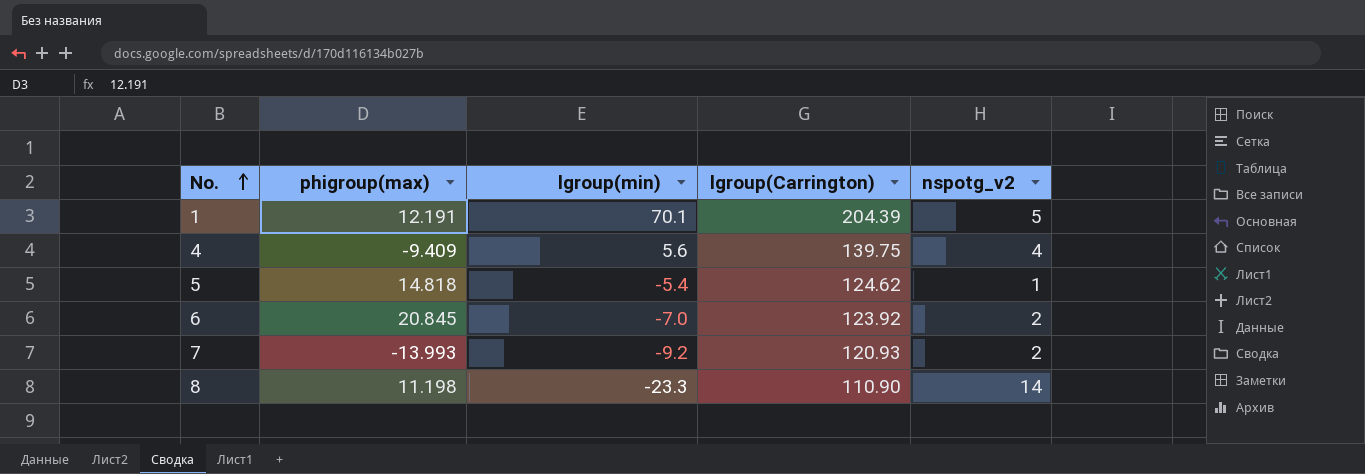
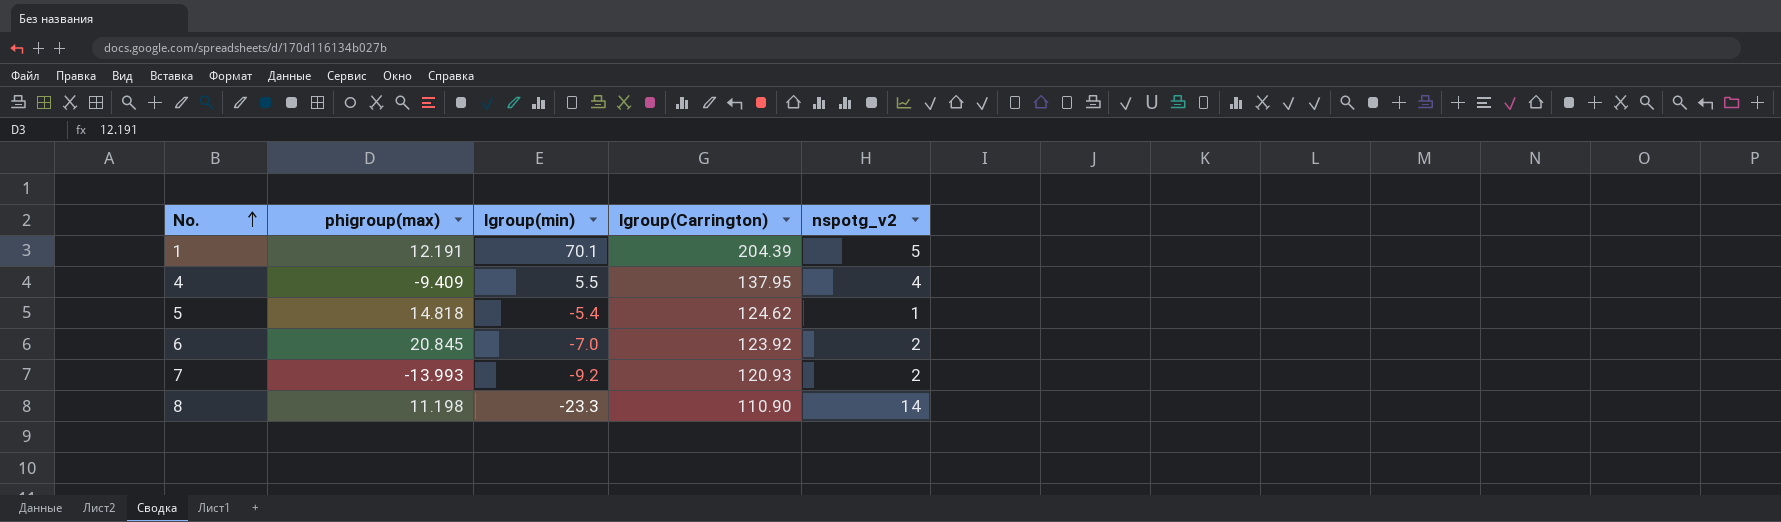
4 | lgroup(min): 5.6 -> 5.5
4 | lgroup(Carrington): 139.75 -> 137.95

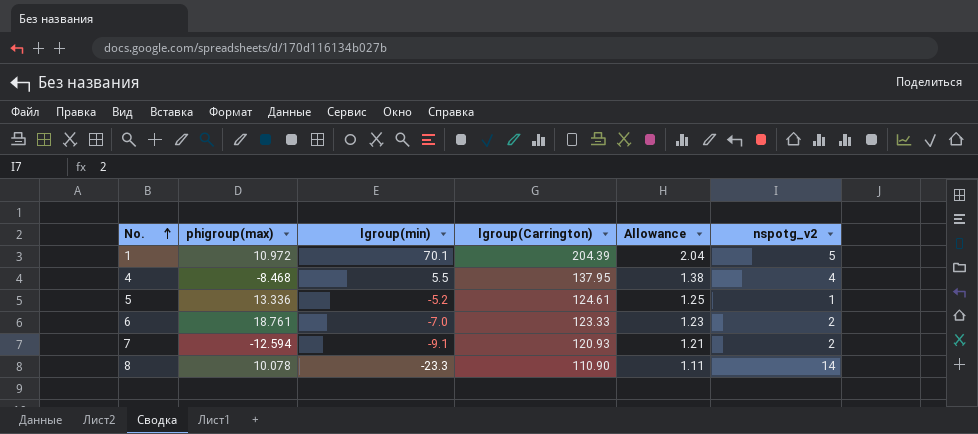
column Allowance | formula: none -> [lgroup(Carrington)] * 0.01
1 | phigroup(max): 12.191 -> 10.972
4 | phigroup(max): -9.409 -> -8.468
5 | phigroup(max): 14.818 -> 13.336
5 | lgroup(min): -5.4 -> -5.2
5 | lgroup(Carrington): 124.62 -> 124.61
6 | phigroup(max): 20.845 -> 18.761
6 | lgroup(Carrington): 123.92 -> 123.33
7 | phigroup(max): -13.993 -> -12.594
7 | lgroup(min): -9.2 -> -9.1
8 | phigroup(max): 11.198 -> 10.078

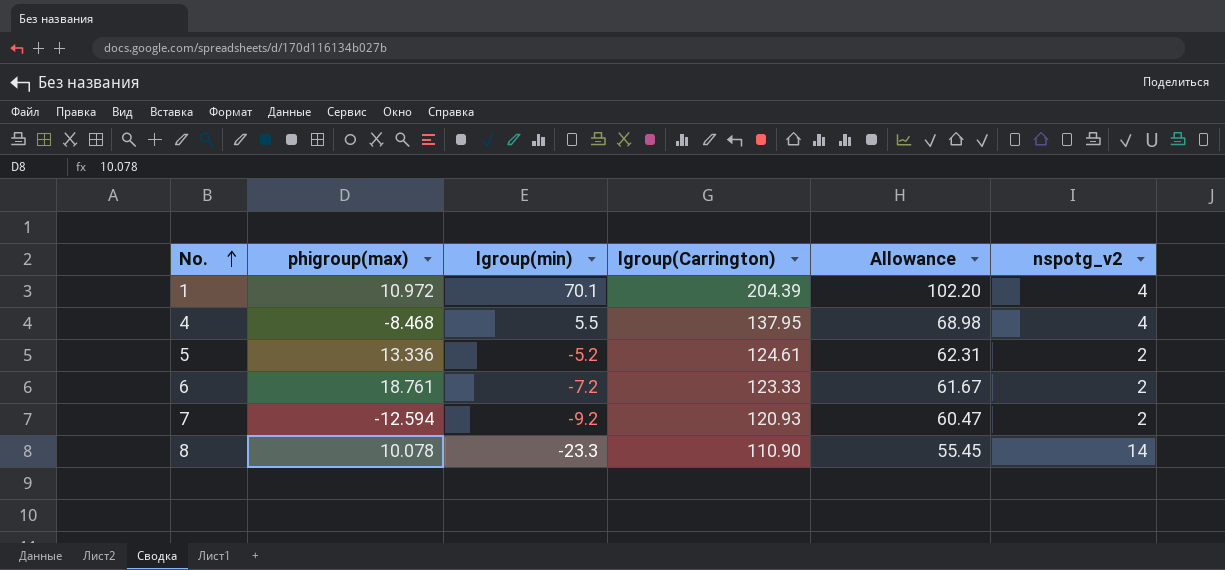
column Allowance | formula: [lgroup(Carrington)] * 0.01 -> [lgroup(Carrington)] * 0.5
1 | nspotg_v2: 5 -> 4
5 | nspotg_v2: 1 -> 2
6 | lgroup(min): -7.0 -> -7.2
7 | lgroup(min): -9.1 -> -9.2

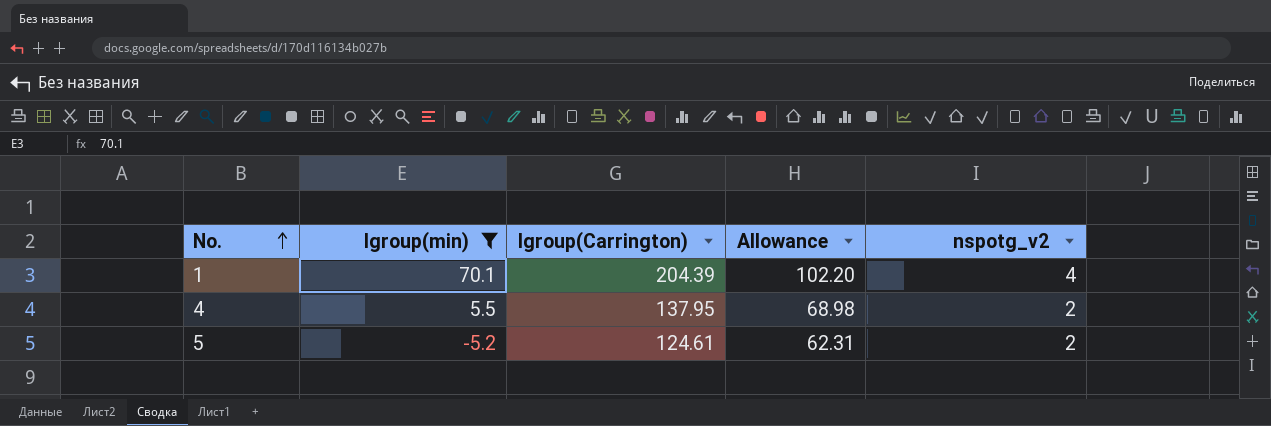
filter: none -> lgroup(min) >= -5.2
column phigroup(max) | position: 2 -> none
4 | nspotg_v2: 4 -> 2

